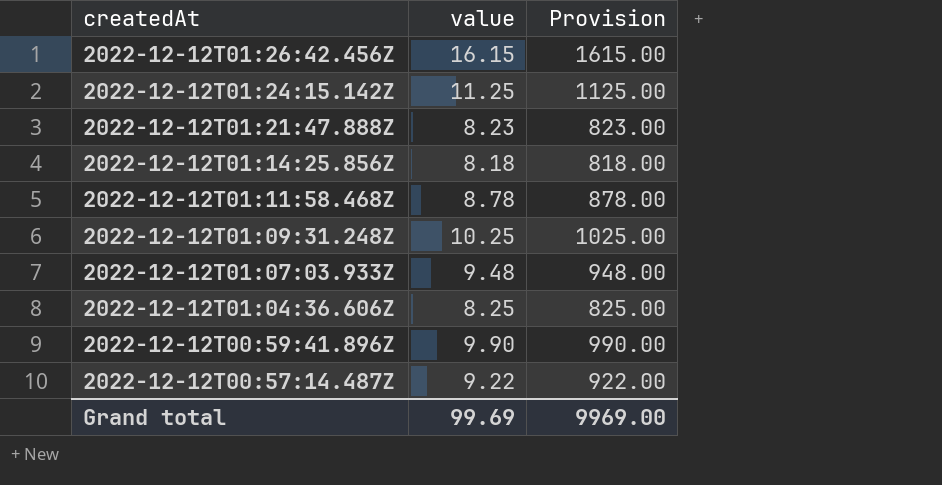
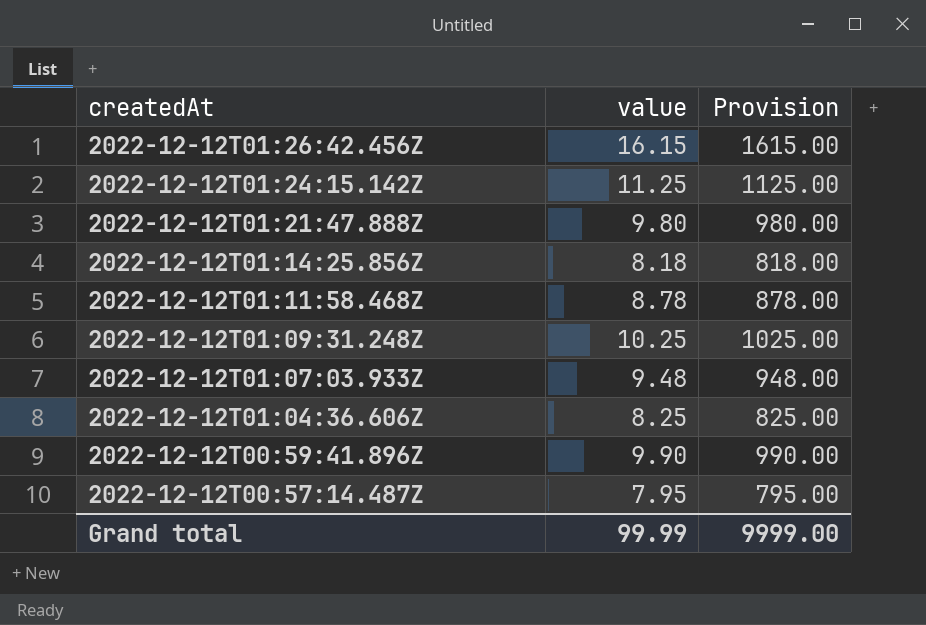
2022-12-12T01:21:47.888Z | value: 8.23 -> 9.80
2022-12-12T01:21:47.888Z | Provision: 823.00 -> 980.00
2022-12-12T00:57:14.487Z | value: 9.22 -> 7.95
2022-12-12T00:57:14.487Z | Provision: 922.00 -> 795.00
Grand total | value: 99.69 -> 99.99
Grand total | Provision: 9969.00 -> 9999.00

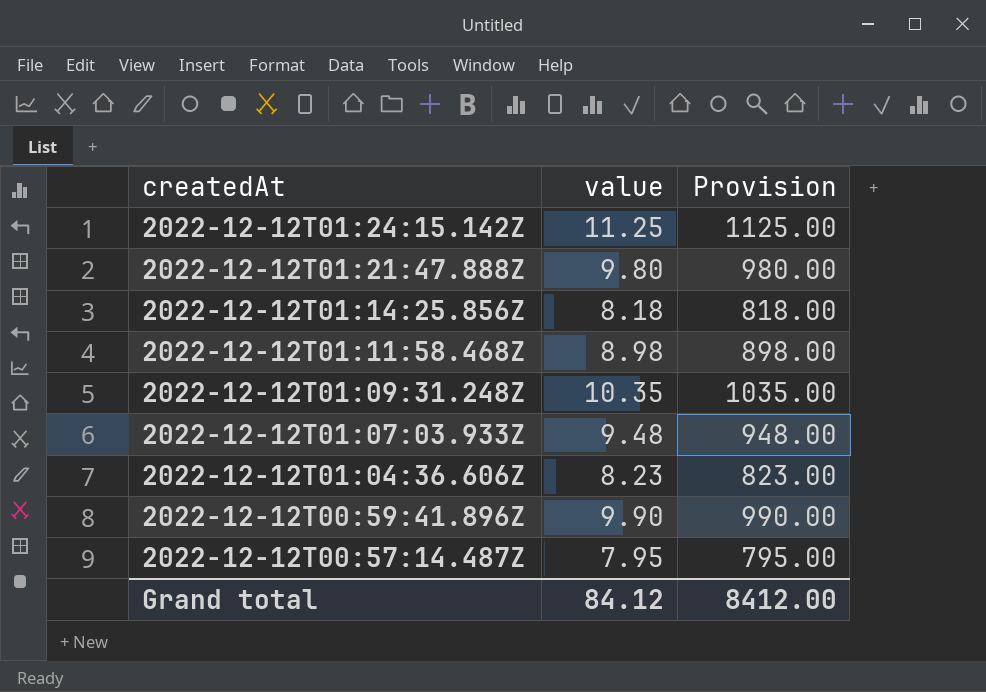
row 2022-12-12T01:26:42.456Z: 16.15 | 1615.00 -> none
2022-12-12T01:11:58.468Z | value: 8.78 -> 8.98
2022-12-12T01:11:58.468Z | Provision: 878.00 -> 898.00
2022-12-12T01:09:31.248Z | value: 10.25 -> 10.35
2022-12-12T01:09:31.248Z | Provision: 1025.00 -> 1035.00
2022-12-12T01:04:36.606Z | value: 8.25 -> 8.23
2022-12-12T01:04:36.606Z | Provision: 825.00 -> 823.00
Grand total | value: 99.99 -> 84.12
Grand total | Provision: 9999.00 -> 8412.00

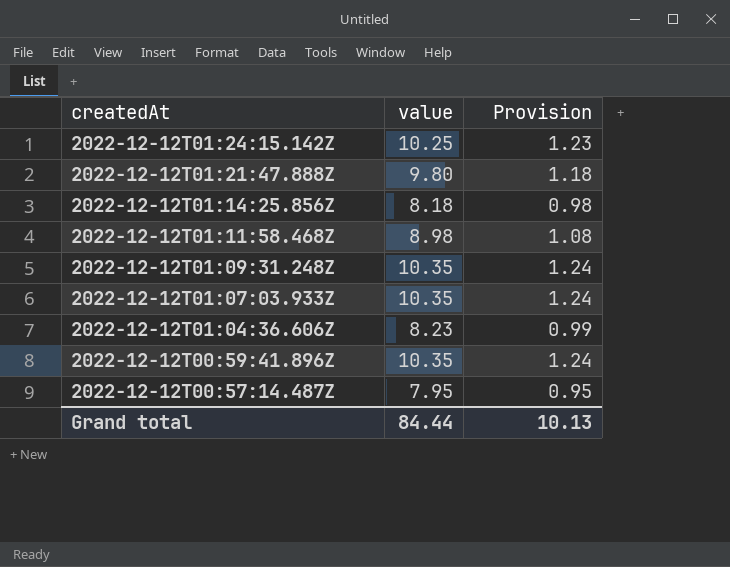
column Provision | formula: [value] * 100 -> [value] * 0.12
2022-12-12T01:24:15.142Z | value: 11.25 -> 10.25
2022-12-12T01:07:03.933Z | value: 9.48 -> 10.35
2022-12-12T00:59:41.896Z | value: 9.90 -> 10.35
Grand total | value: 84.12 -> 84.44
Grand total | Provision: 8412.00 -> 10.13

